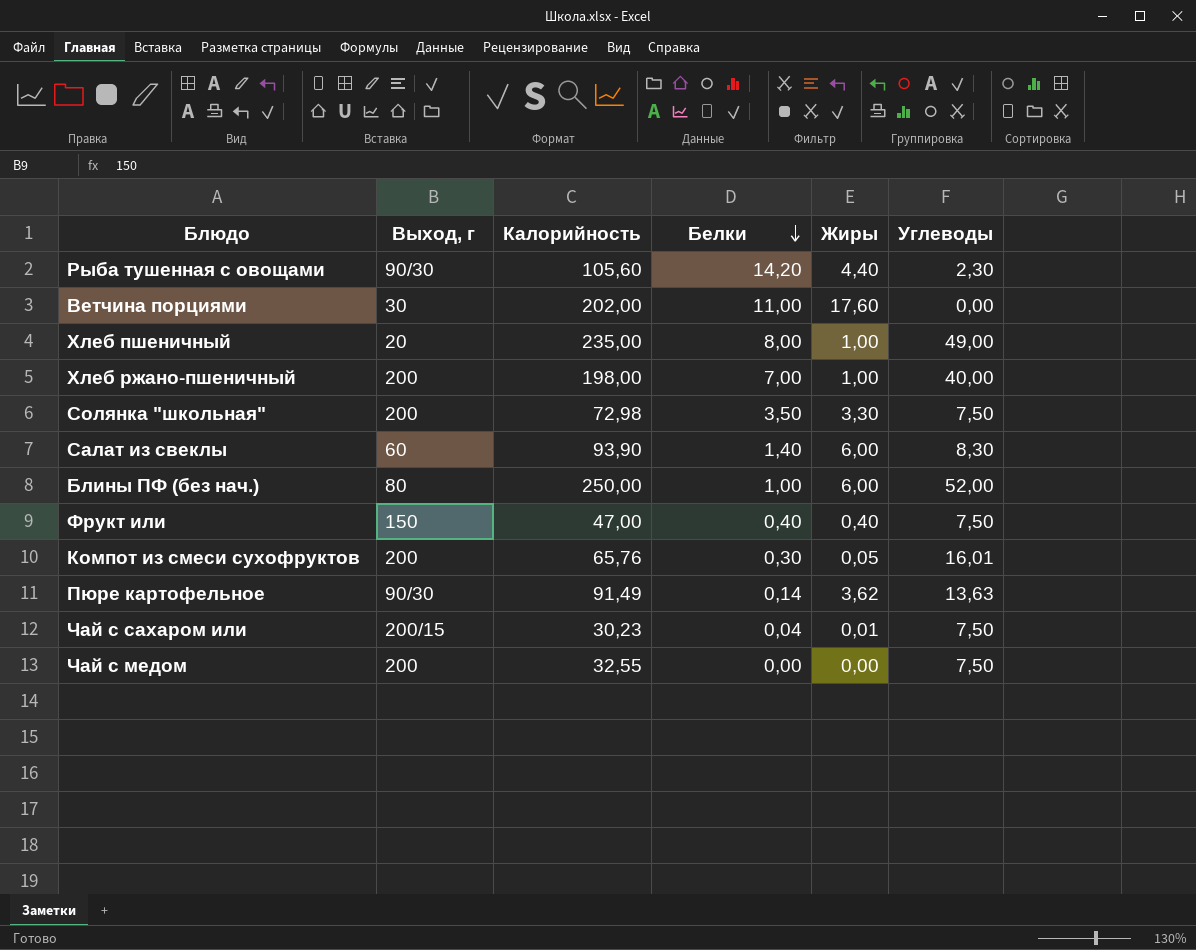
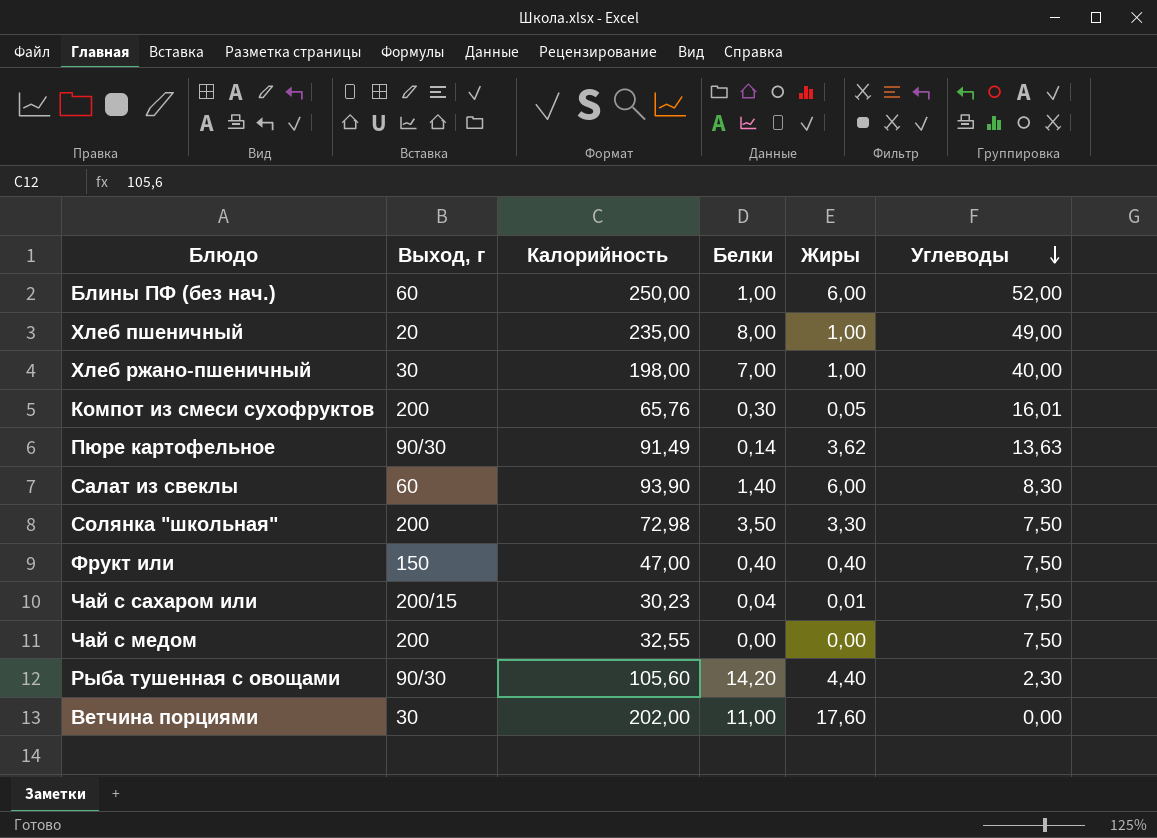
row order: Белки descending -> Углеводы descending
Блины ПФ (без нач.) | Выход, г: 80 -> 60
Хлеб ржано-пшеничный | Выход, г: 200 -> 30

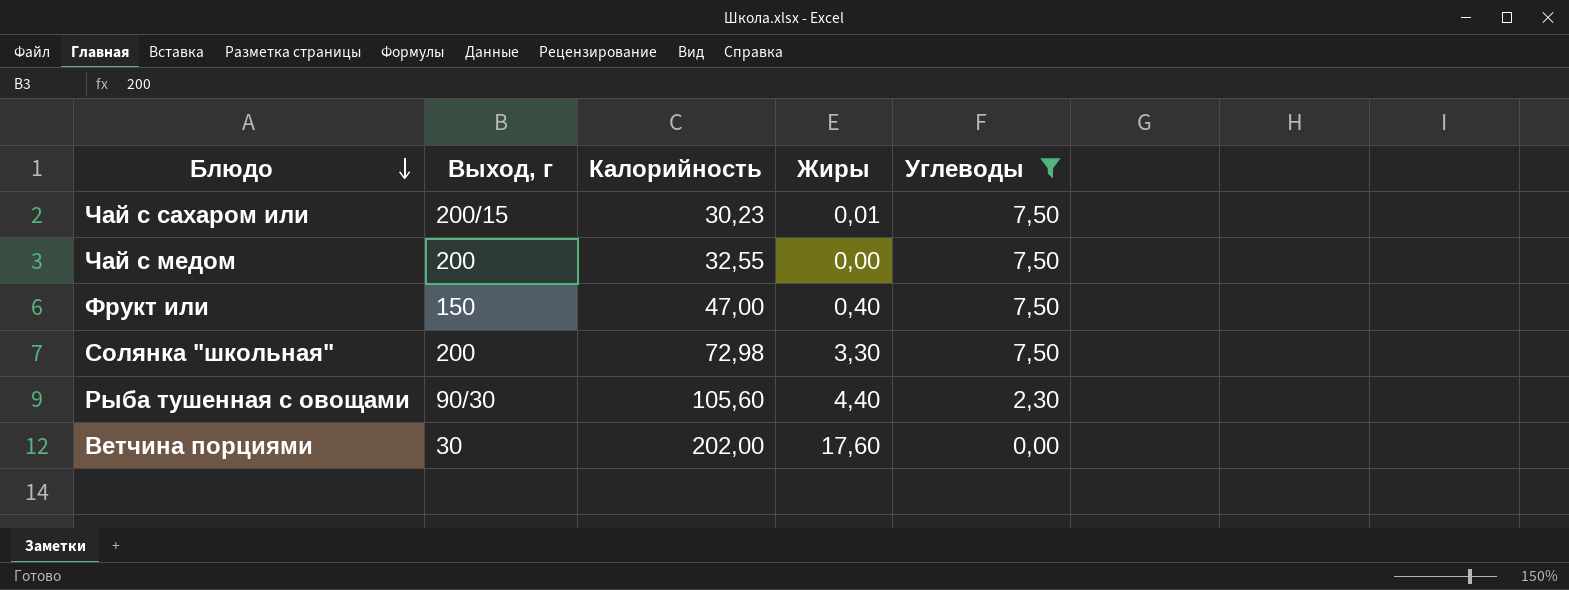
filter: none -> Углеводы <= 7,50
row order: Углеводы descending -> Блюдо descending
column Белки | position: 4 -> none

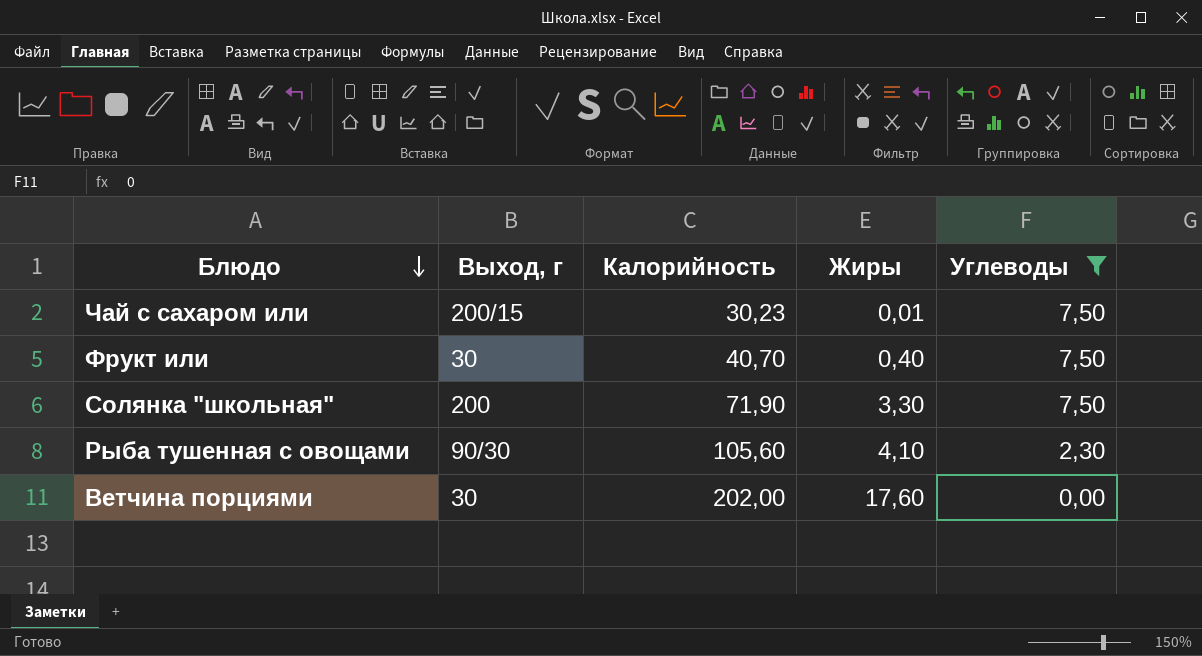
row Чай с медом: 200 | 32,55 | 0,00 | 7,50 -> none
Фрукт или | Выход, г: 150 -> 30
Фрукт или | Калорийность: 47,00 -> 40,70
Солянка "школьная" | Калорийность: 72,98 -> 71,90
Рыба тушенная с овощами | Жиры: 4,40 -> 4,10

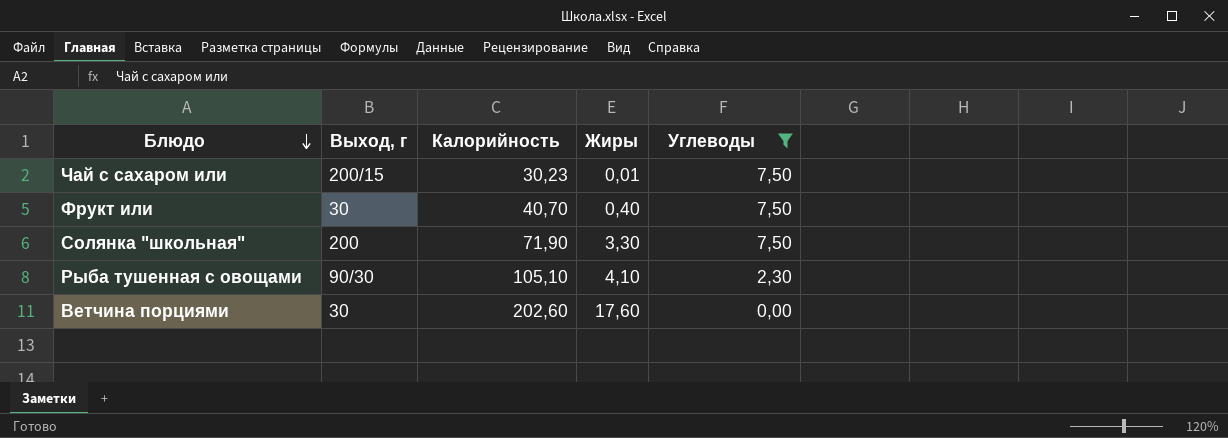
Рыба тушенная с овощами | Калорийность: 105,60 -> 105,10
Ветчина порциями | Калорийность: 202,00 -> 202,60

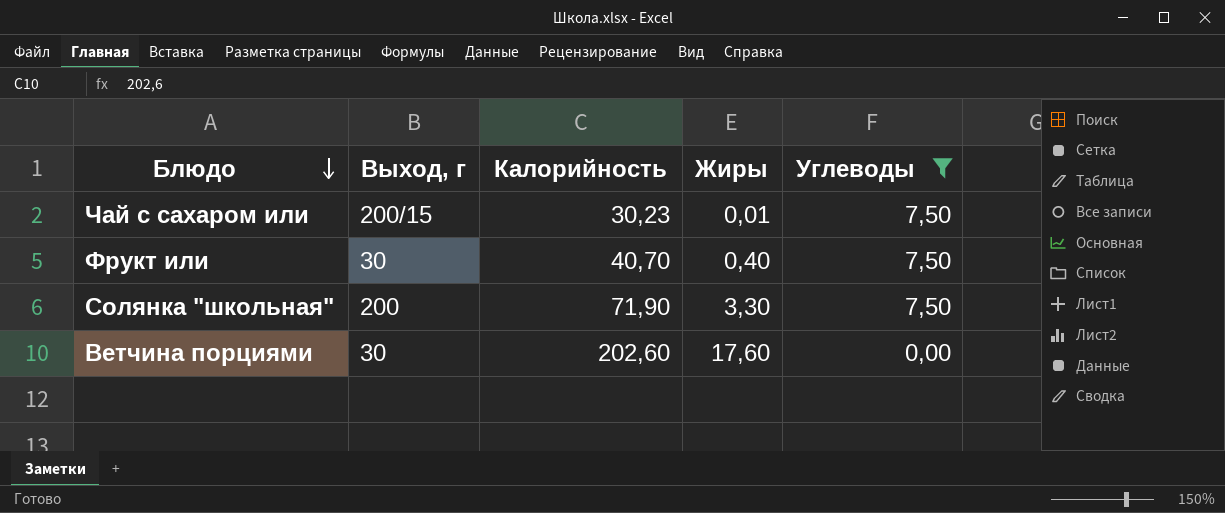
row Рыба тушенная с овощами: 90/30 | 105,10 | 4,10 | 2,30 -> none

